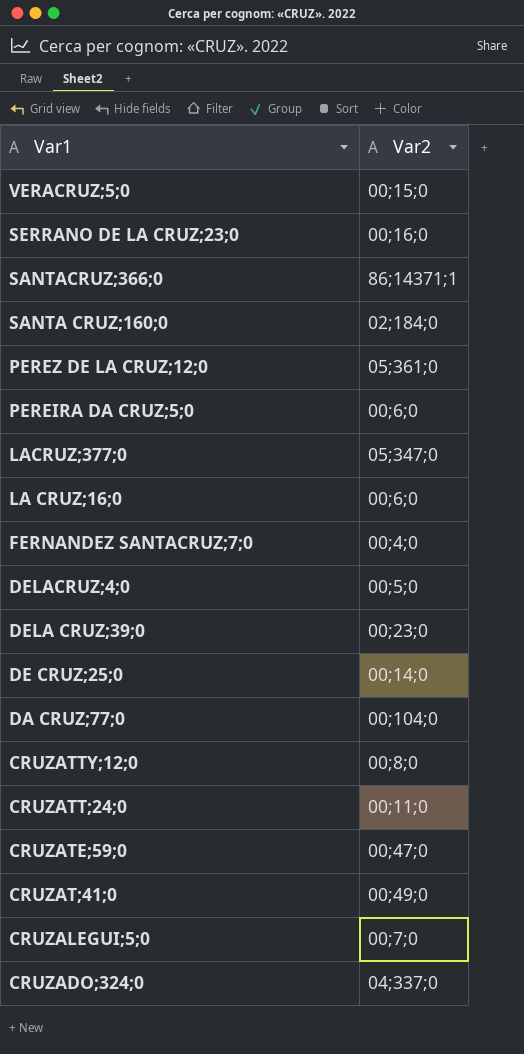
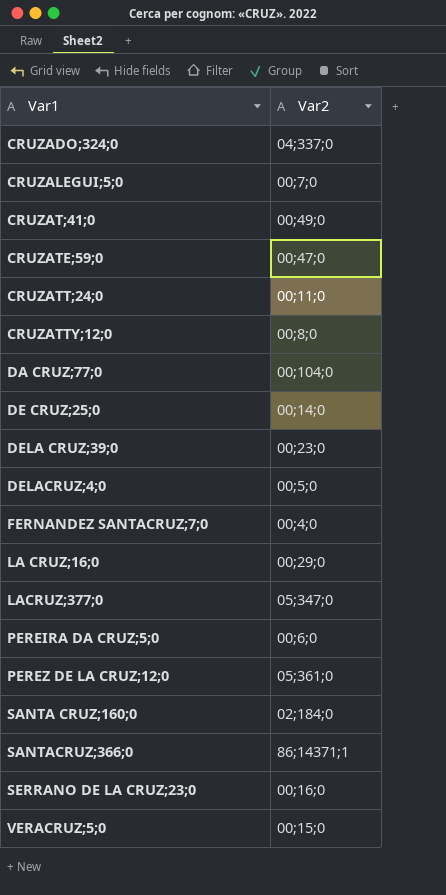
row order: Var1 descending -> Var1 ascending
LA CRUZ;16;0 | Var2: 00;6;0 -> 00;29;0

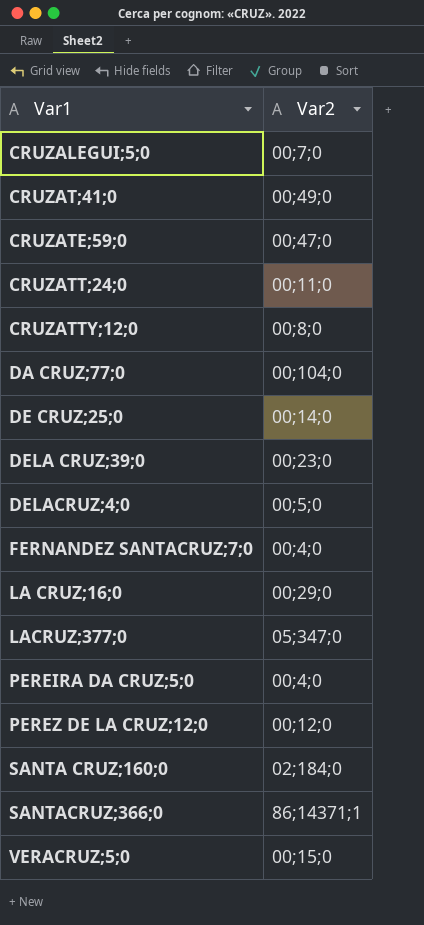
row CRUZADO;324;0: 04;337;0 -> none
row SERRANO DE LA CRUZ;23;0: 00;16;0 -> none
PEREIRA DA CRUZ;5;0 | Var2: 00;6;0 -> 00;4;0
PEREZ DE LA CRUZ;12;0 | Var2: 05;361;0 -> 00;12;0

